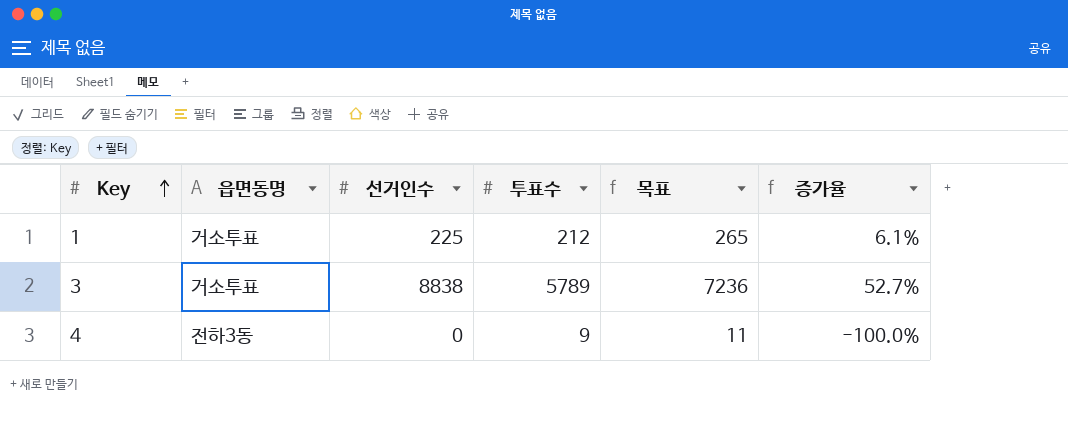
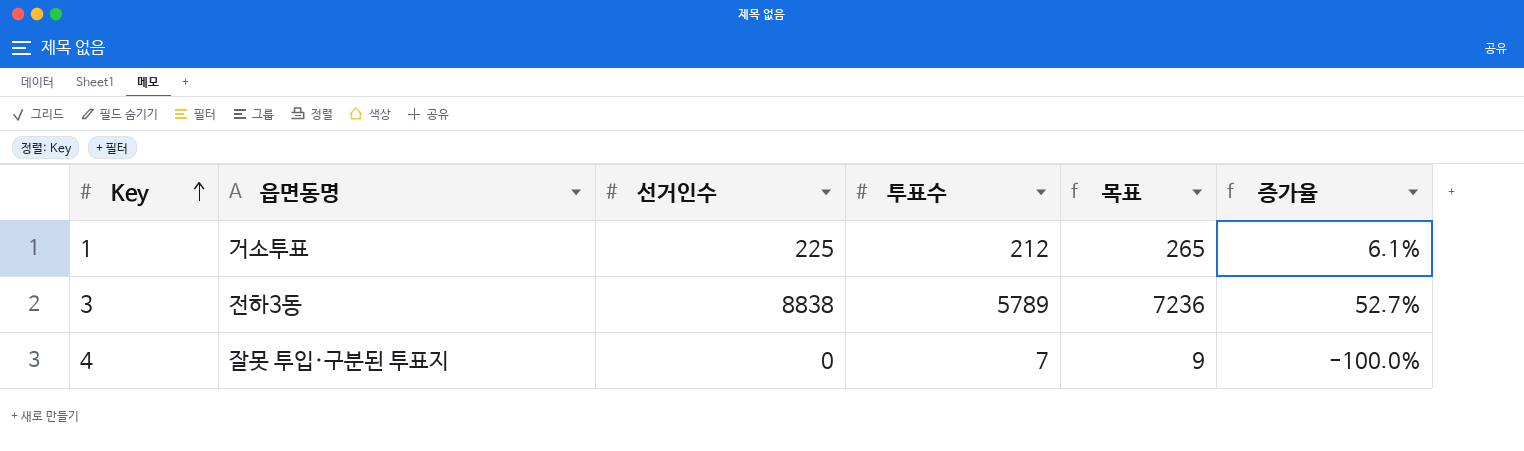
3 | 읍면동명: 거소투표 -> 전하3동
4 | 읍면동명: 전하3동 -> 잘못 투입·구분된 투표지
4 | 투표수: 9 -> 7
4 | 목표: 11 -> 9

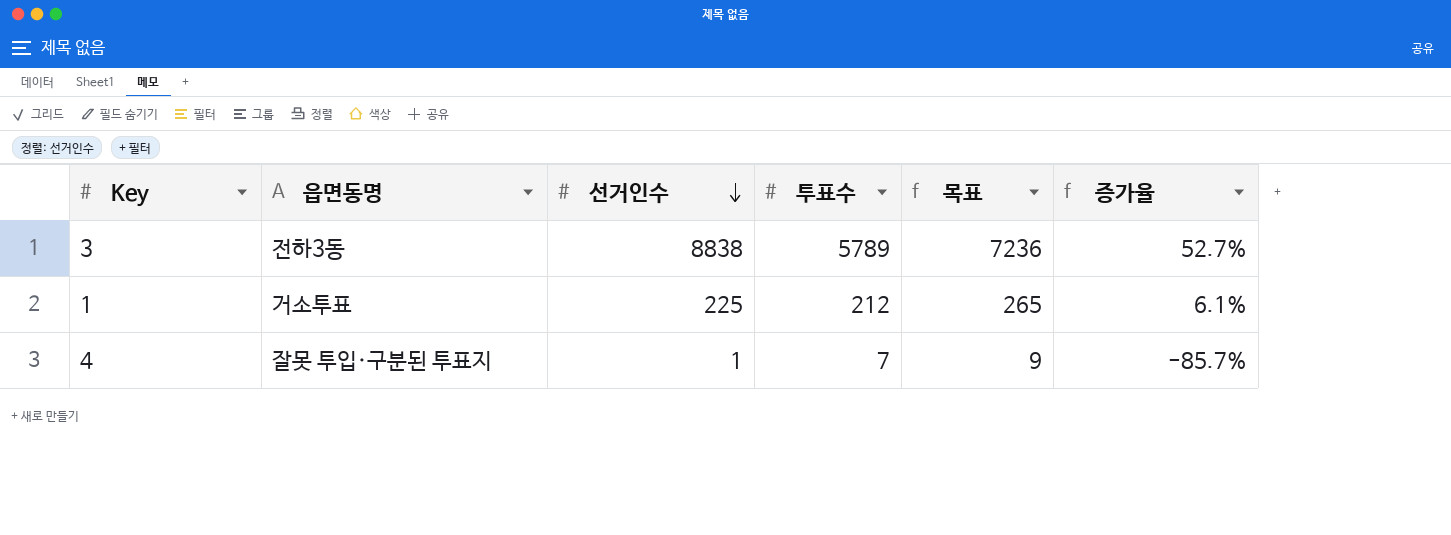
row order: Key ascending -> 선거인수 descending
4 | 선거인수: 0 -> 1
4 | 증가율: -100.0% -> -85.7%

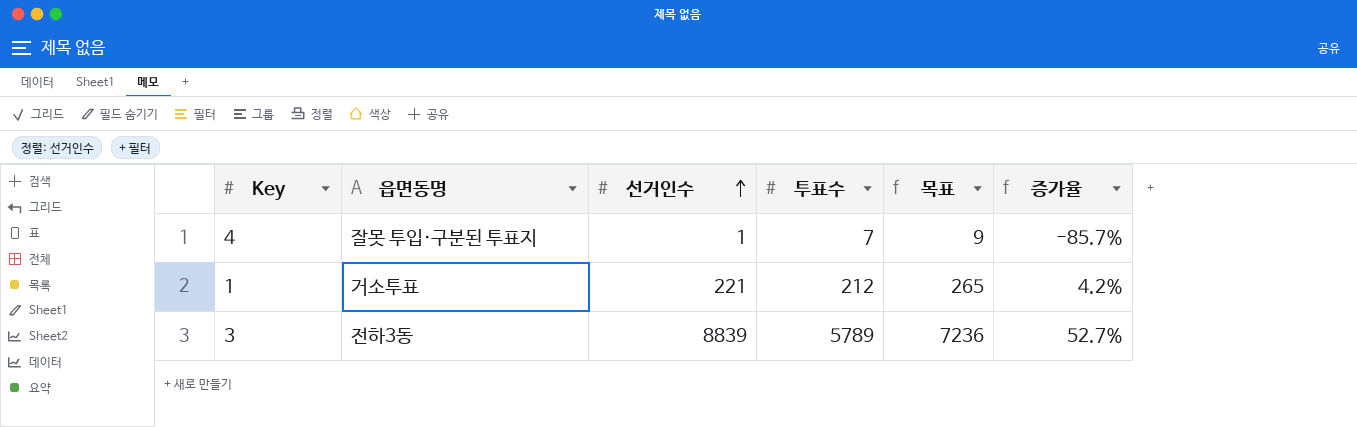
row order: 선거인수 descending -> 선거인수 ascending
1 | 선거인수: 225 -> 221
1 | 증가율: 6.1% -> 4.2%
3 | 선거인수: 8838 -> 8839

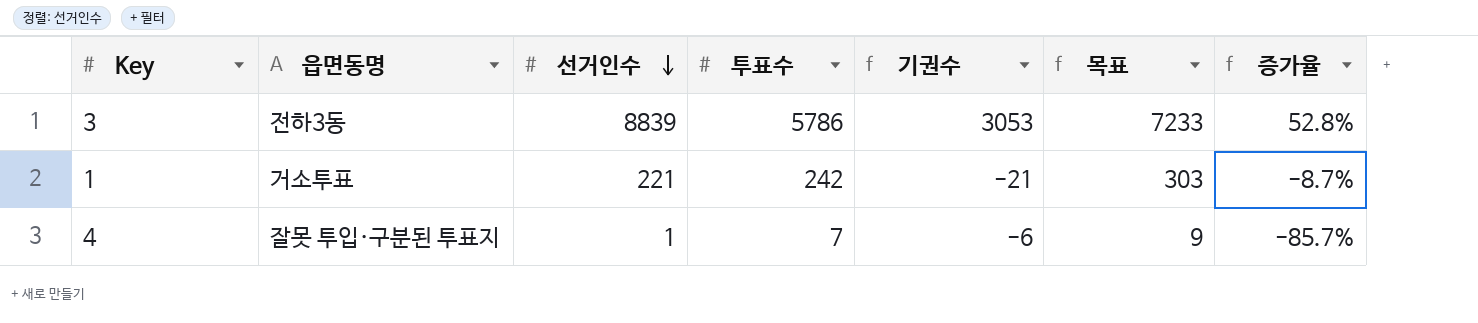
row order: 선거인수 ascending -> 선거인수 descending
column 기권수 | formula: none -> [선거인수] - [투표수]
3 | 투표수: 5789 -> 5786
3 | 목표: 7236 -> 7233
3 | 증가율: 52.7% -> 52.8%
1 | 투표수: 212 -> 242
1 | 목표: 265 -> 303
1 | 증가율: 4.2% -> -8.7%

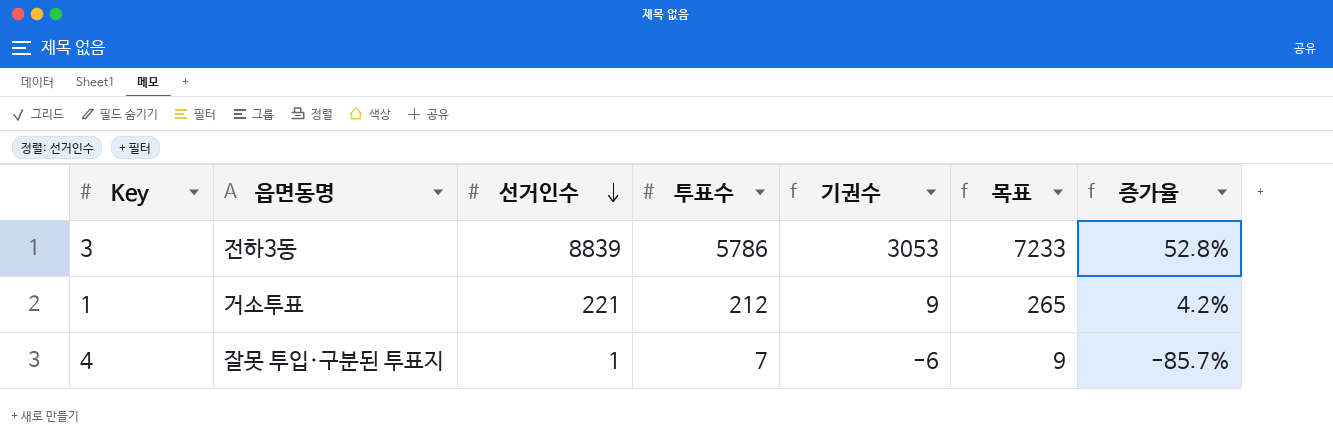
1 | 투표수: 242 -> 212
1 | 기권수: -21 -> 9
1 | 목표: 303 -> 265
1 | 증가율: -8.7% -> 4.2%

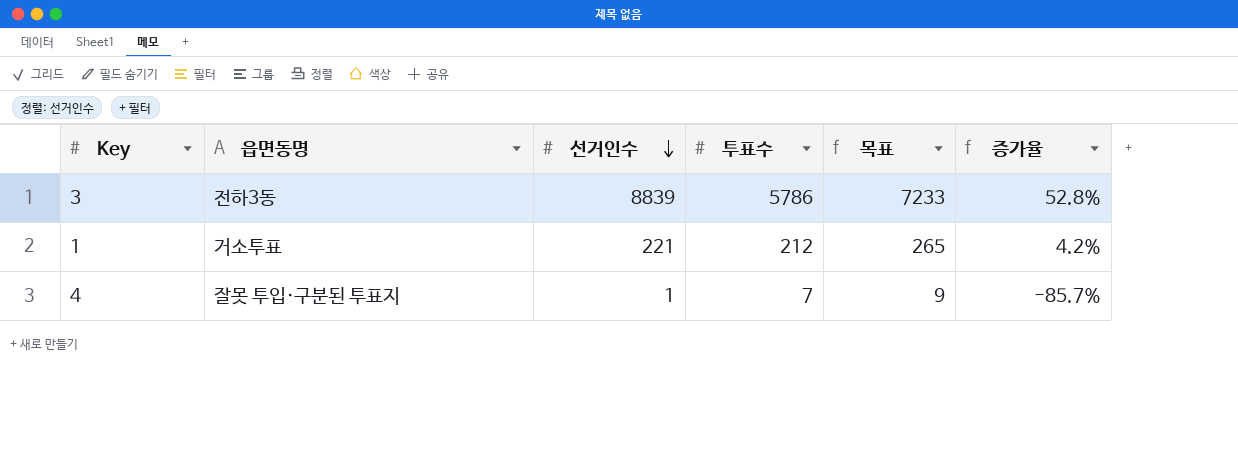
column 기권수 | formula: [선거인수] - [투표수] -> none

